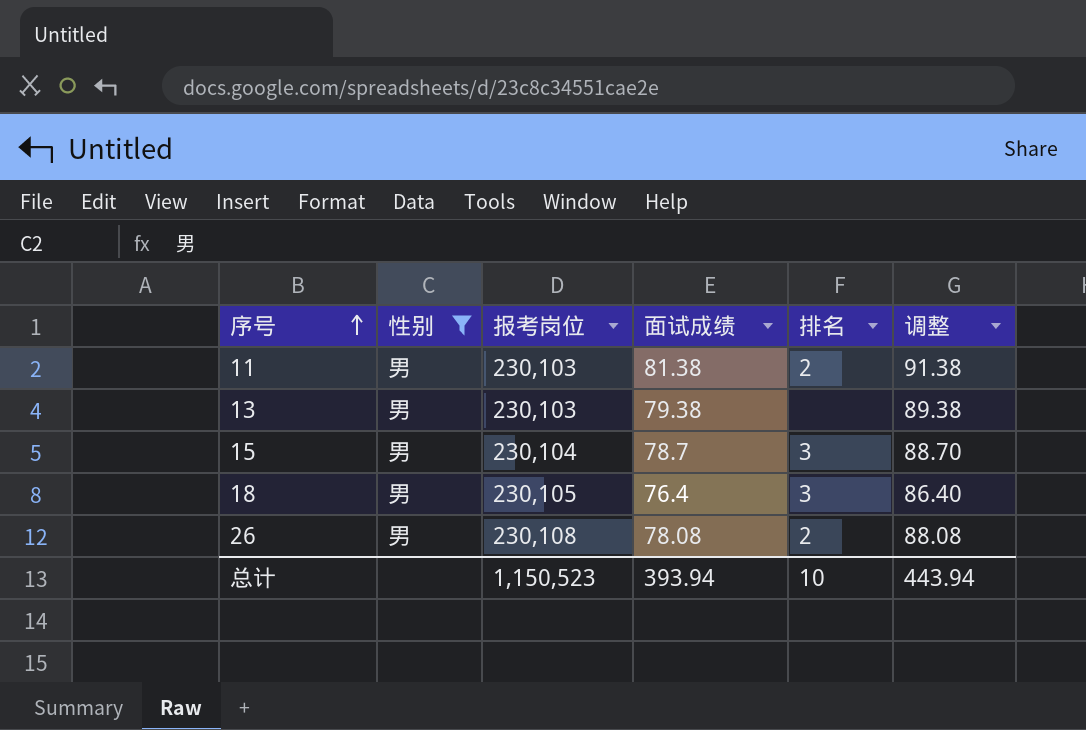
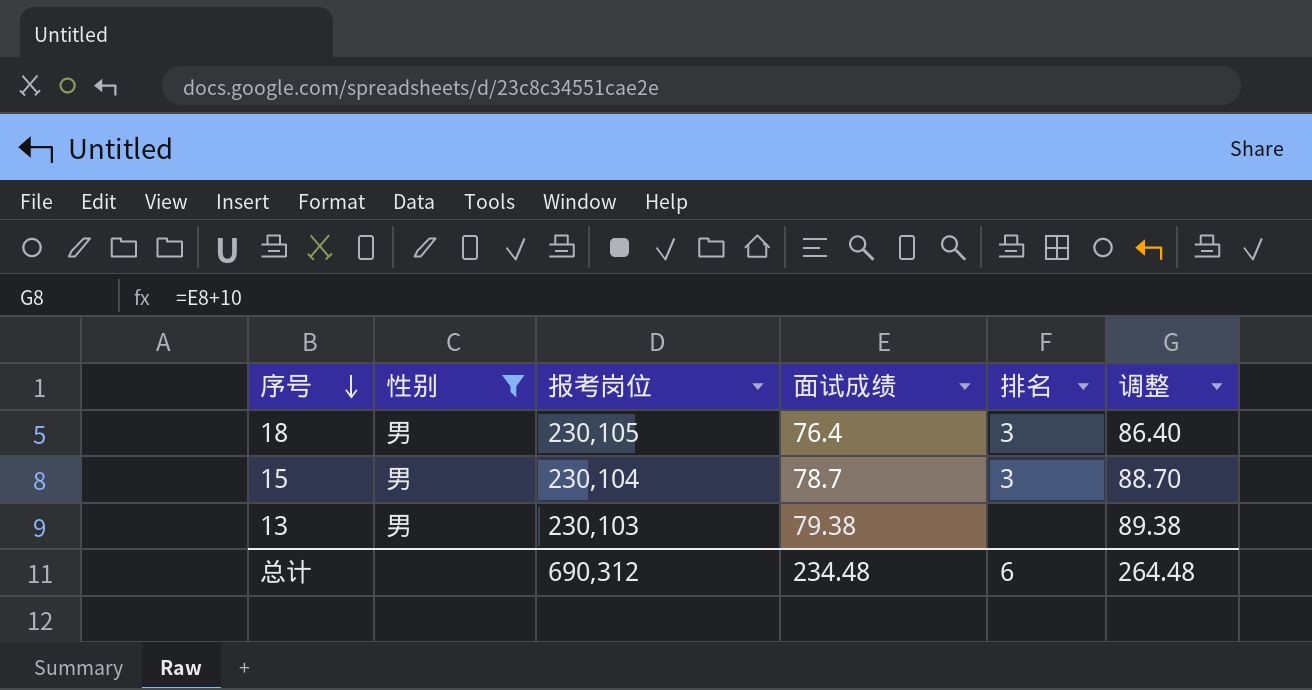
row order: 序号 ascending -> 序号 descending
row 11: 男 | 230,103 | 81.38 | 2 | 91.38 -> none
row 26: 男 | 230,108 | 78.08 | 2 | 88.08 -> none
总计 | 报考岗位: 1,150,523 -> 690,312
总计 | 面试成绩: 393.94 -> 234.48
总计 | 排名: 10 -> 6
总计 | 调整: 443.94 -> 264.48

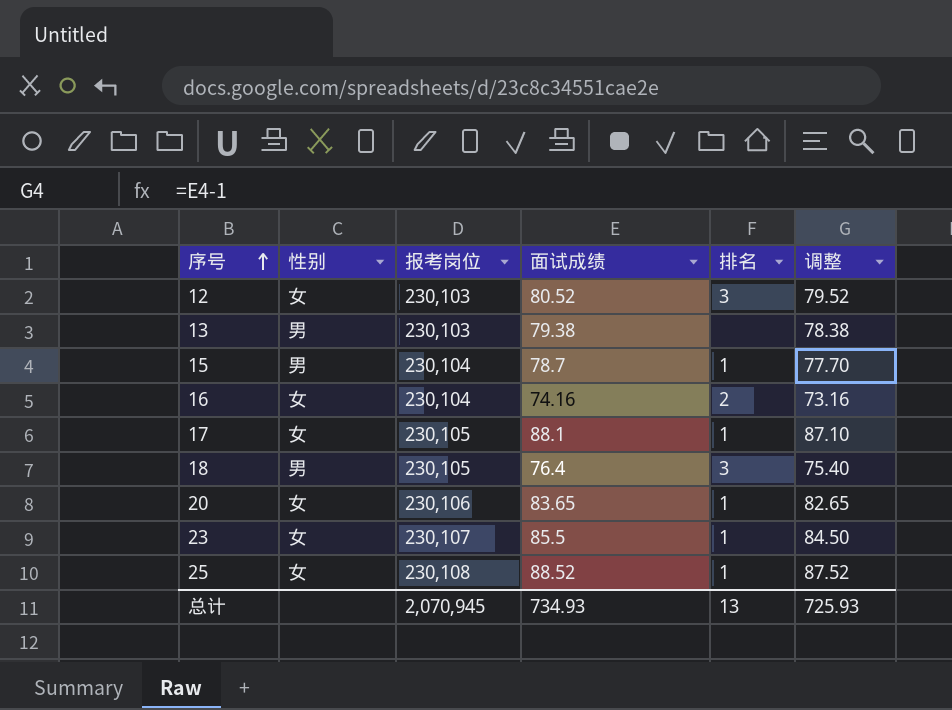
filter: 性别 = 男 -> none
row order: 序号 descending -> 序号 ascending
column 调整 | formula: [面试成绩] + 10 -> [面试成绩] - 1
15 | 排名: 3 -> 1
总计 | 报考岗位: 690,312 -> 2,070,945
总计 | 面试成绩: 234.48 -> 734.93
总计 | 排名: 6 -> 13
总计 | 调整: 264.48 -> 725.93

